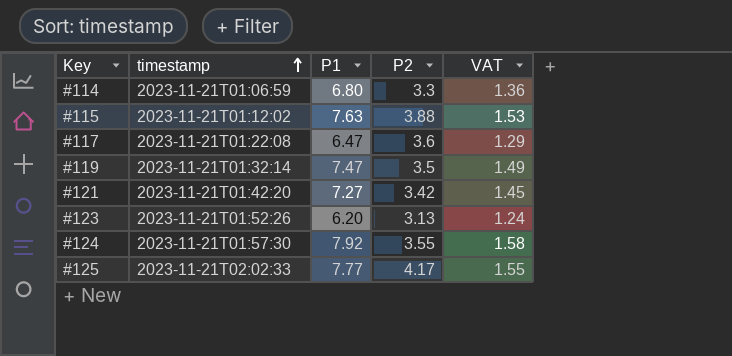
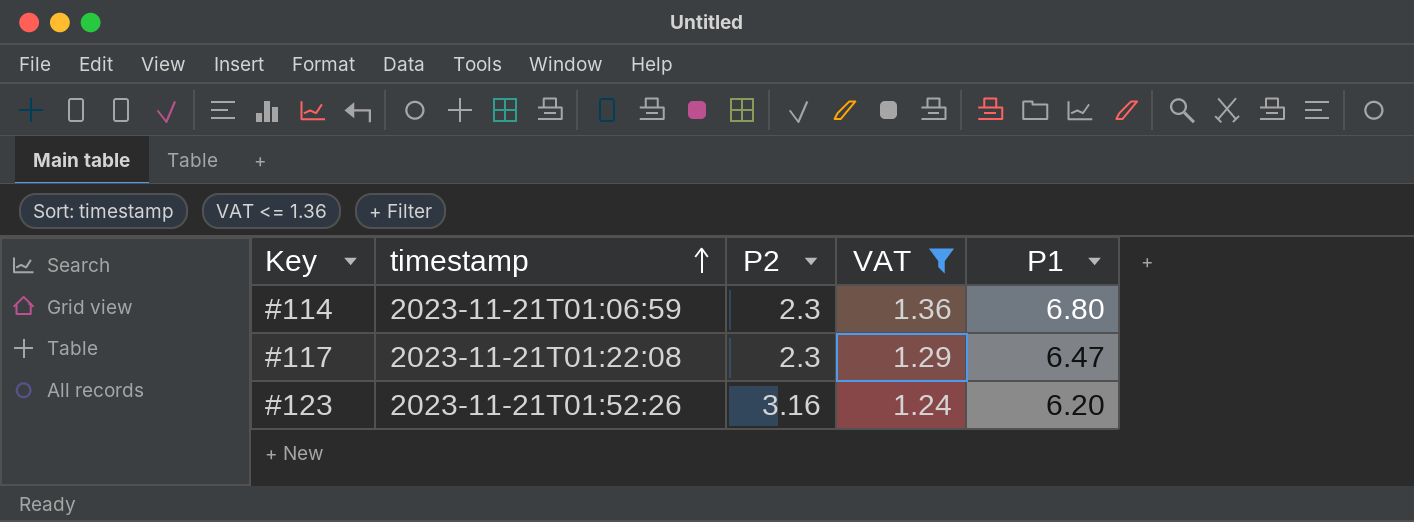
filter: none -> VAT <= 1.36
column P1 | position: 3 -> 5
#114 | P2: 3.3 -> 2.3
#117 | P2: 3.6 -> 2.3
#123 | P2: 3.13 -> 3.16

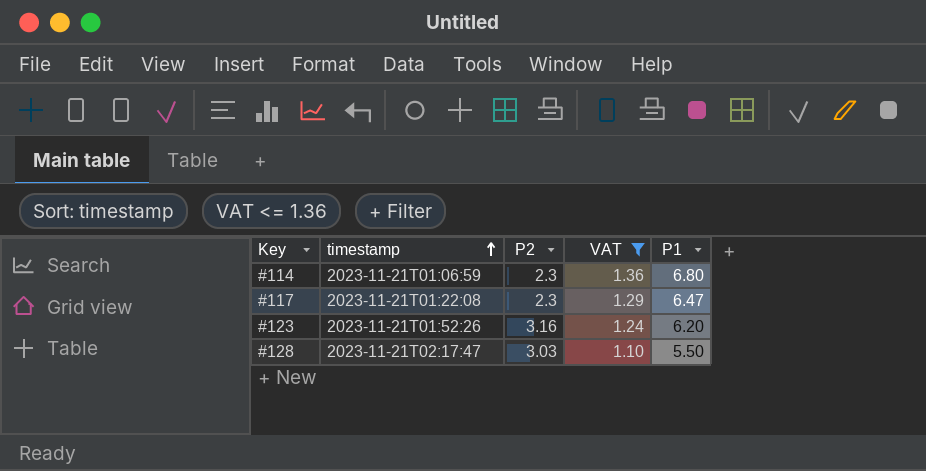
row #128: none -> 2023-11-21T02:17:47 | 3.03 | 1.10 | 5.50

